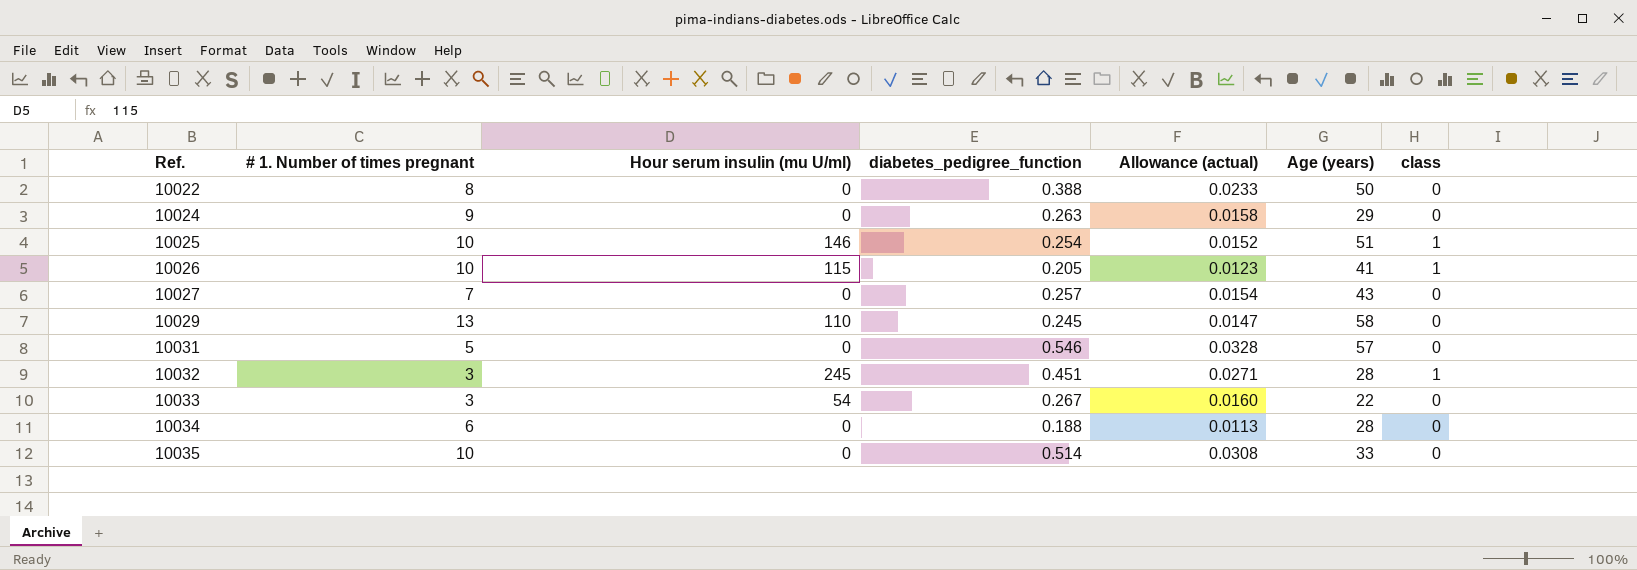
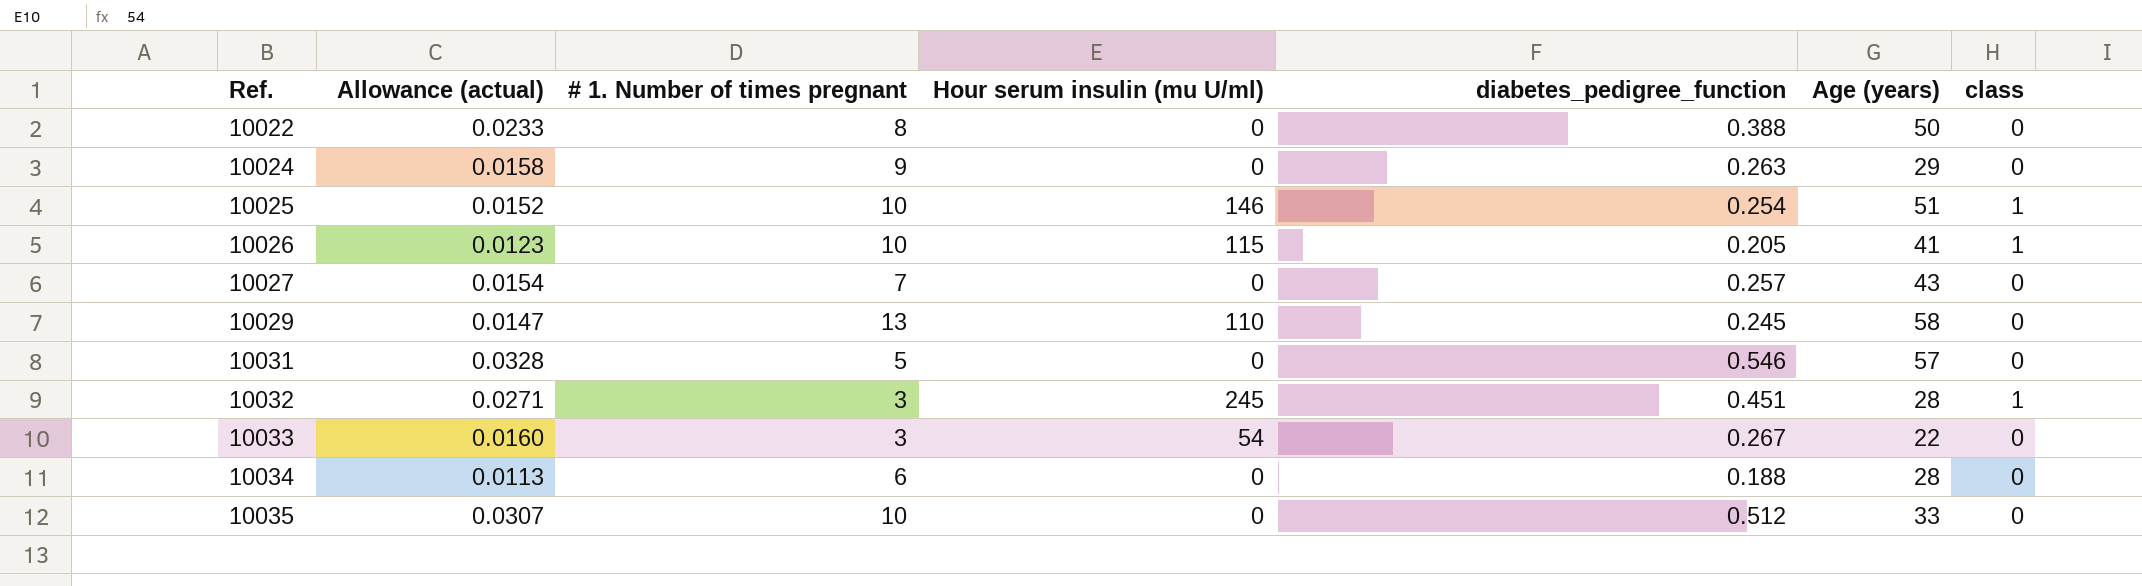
column Allowance (actual) | position: 5 -> 2
10035 | Allowance (actual): 0.0308 -> 0.0307
10035 | diabetes_pedigree_function: 0.514 -> 0.512

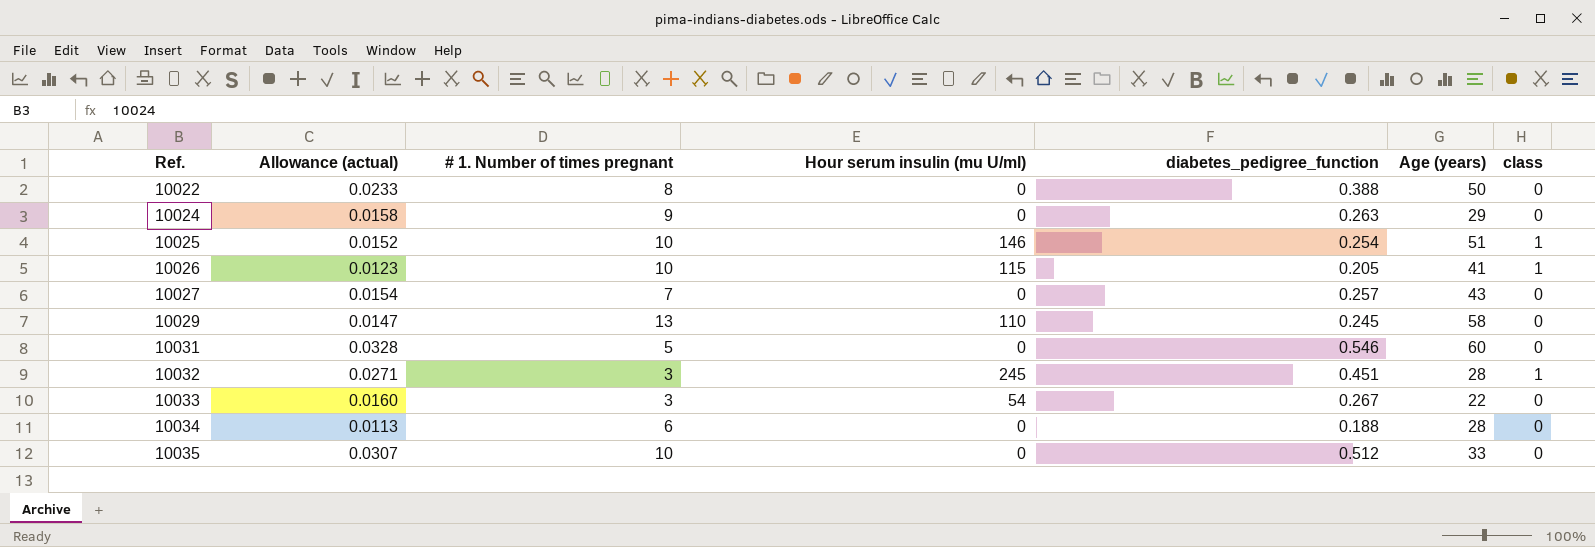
10031 | Age (years): 57 -> 60

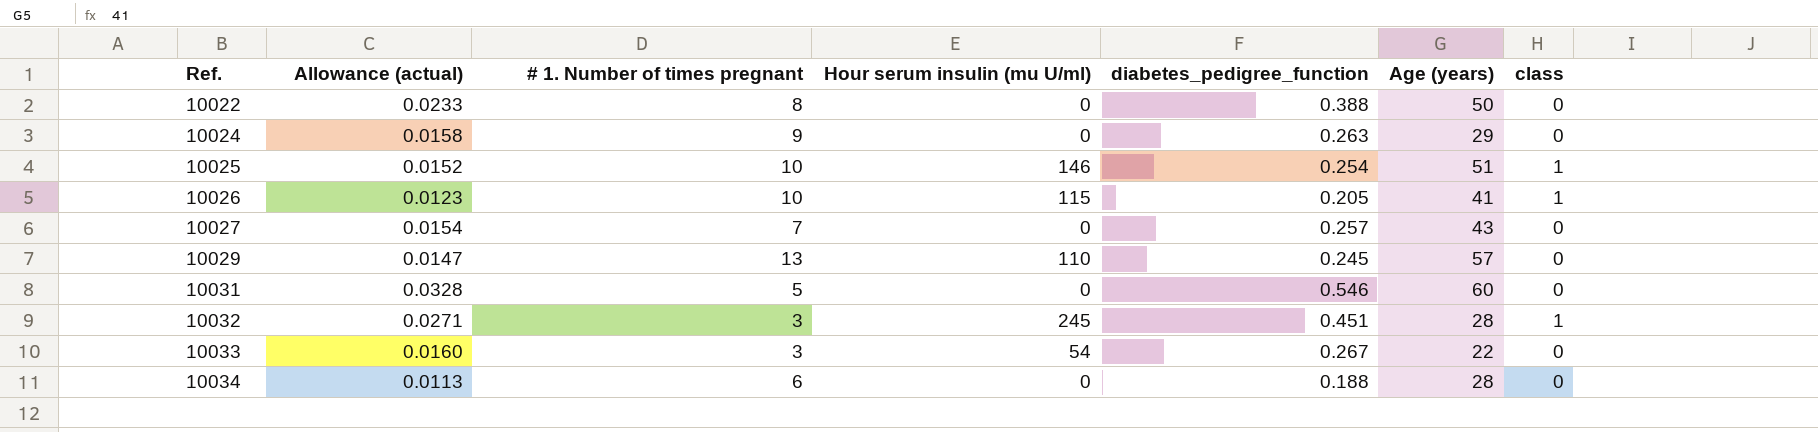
row 10035: 0.0307 | 10 | 0 | 0.512 | 33 | 0 -> none
10029 | Age (years): 58 -> 57

